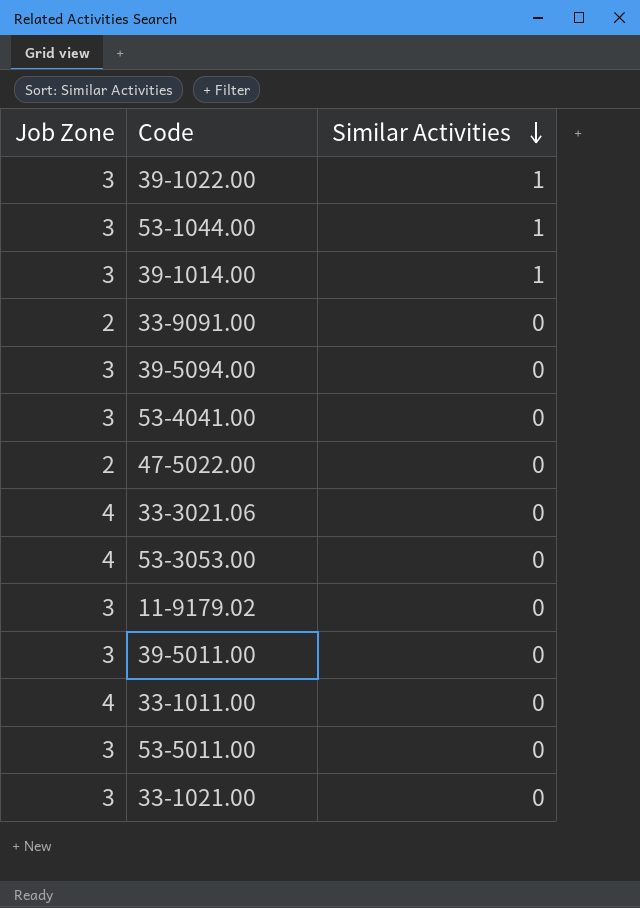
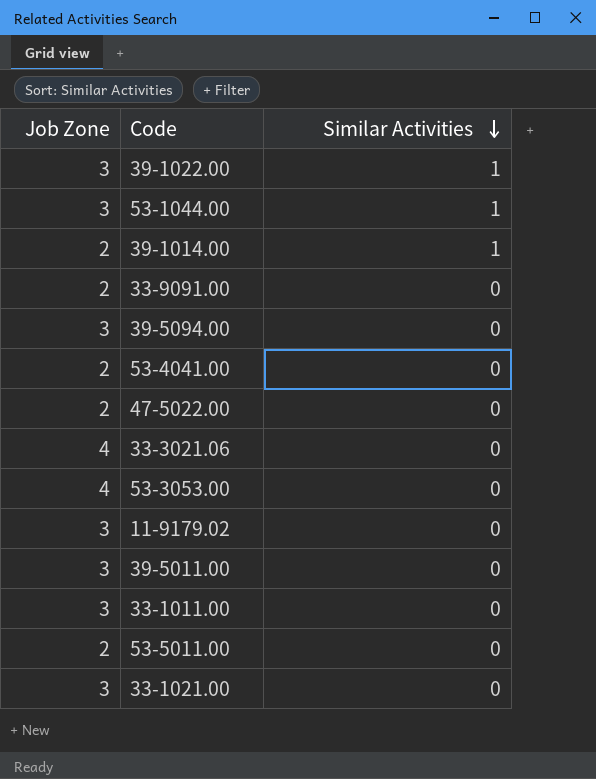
39-1014.00 | Job Zone: 3 -> 2
53-4041.00 | Job Zone: 3 -> 2
33-1011.00 | Job Zone: 4 -> 3
53-5011.00 | Job Zone: 3 -> 2

